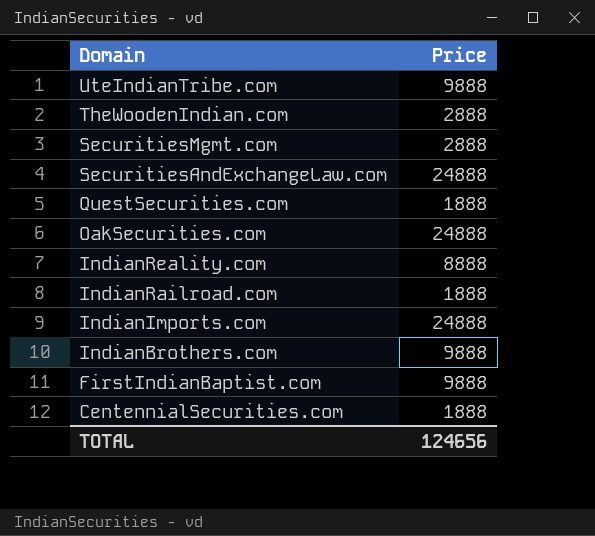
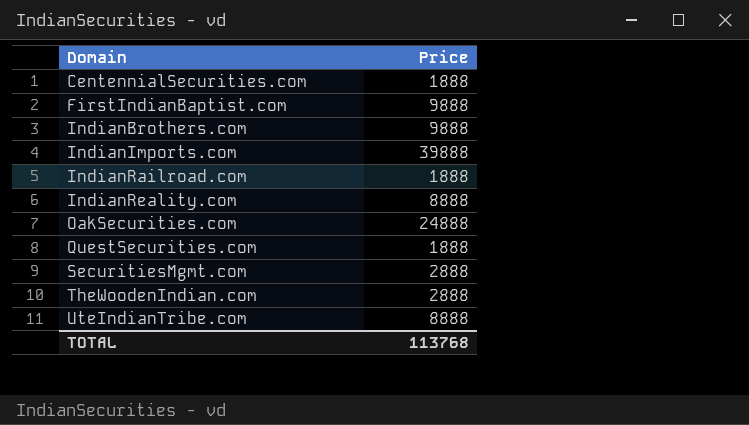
row order: Domain descending -> Domain ascending
row SecuritiesAndExchangeLaw.com: 24888 -> none
IndianImports.com | Price: 24888 -> 39888
UteIndianTribe.com | Price: 9888 -> 8888
TOTAL | Price: 124656 -> 113768

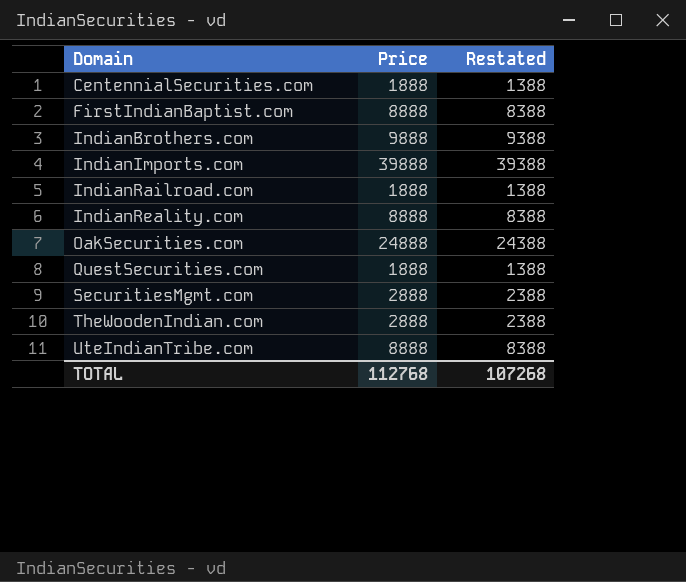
column Restated | formula: none -> [Price] - 500
FirstIndianBaptist.com | Price: 9888 -> 8888
TOTAL | Price: 113768 -> 112768

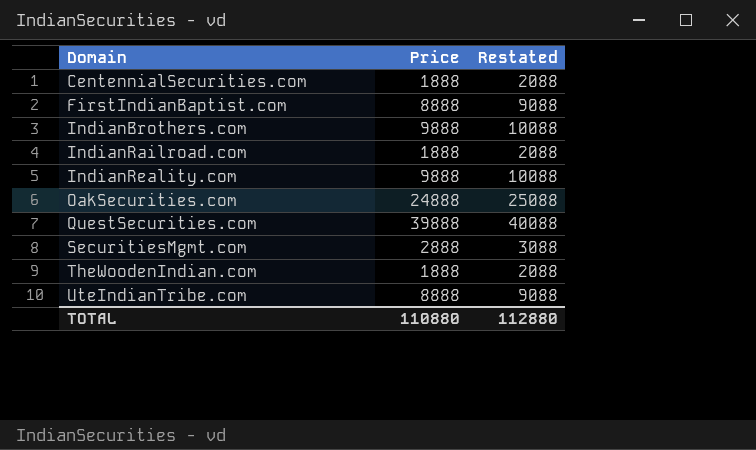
column Restated | formula: [Price] - 500 -> [Price] + 200
row IndianImports.com: 39888 | 39388 -> none
IndianReality.com | Price: 8888 -> 9888
QuestSecurities.com | Price: 1888 -> 39888
TheWoodenIndian.com | Price: 2888 -> 1888
TOTAL | Price: 112768 -> 110880
TOTAL | Restated: 107268 -> 112880

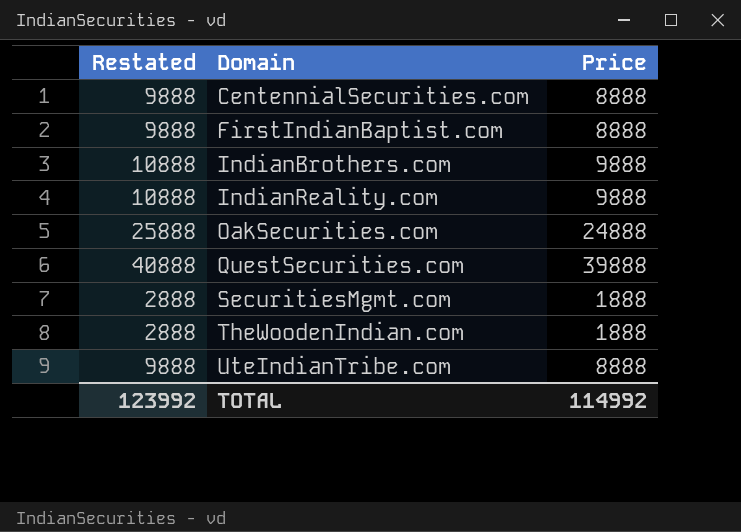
column Restated | formula: [Price] + 200 -> [Price] + 1000
column Restated | position: 3 -> 1
row IndianRailroad.com: 1888 | 2088 -> none
CentennialSecurities.com | Price: 1888 -> 8888
SecuritiesMgmt.com | Price: 2888 -> 1888
TOTAL | Restated: 112880 -> 123992
TOTAL | Price: 110880 -> 114992

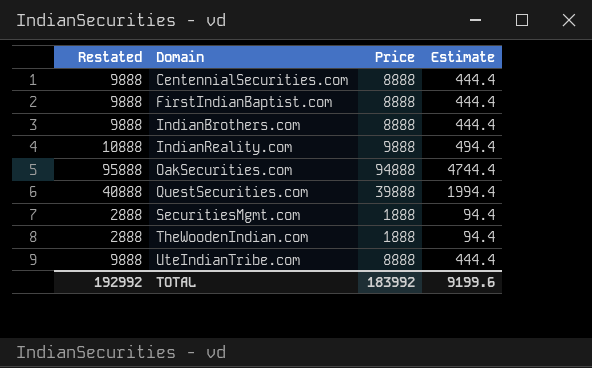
column Estimate | formula: none -> [Price] * 0.05
IndianBrothers.com | Restated: 10888 -> 9888
IndianBrothers.com | Price: 9888 -> 8888
OakSecurities.com | Restated: 25888 -> 95888
OakSecurities.com | Price: 24888 -> 94888
TOTAL | Restated: 123992 -> 192992
TOTAL | Price: 114992 -> 183992

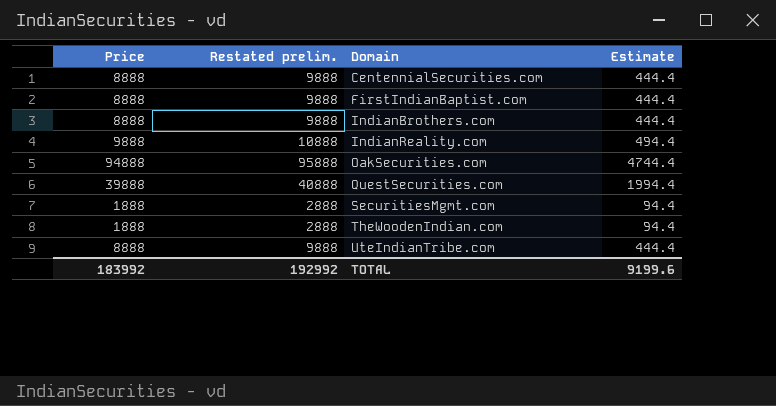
column Price | position: 3 -> 1
column name: Restated -> Restated prelim.

